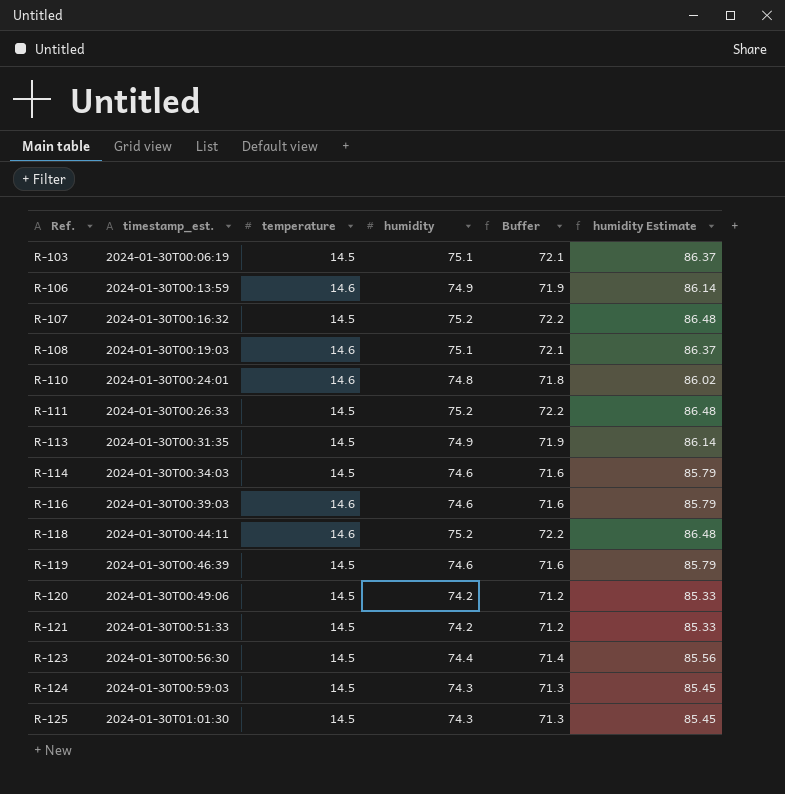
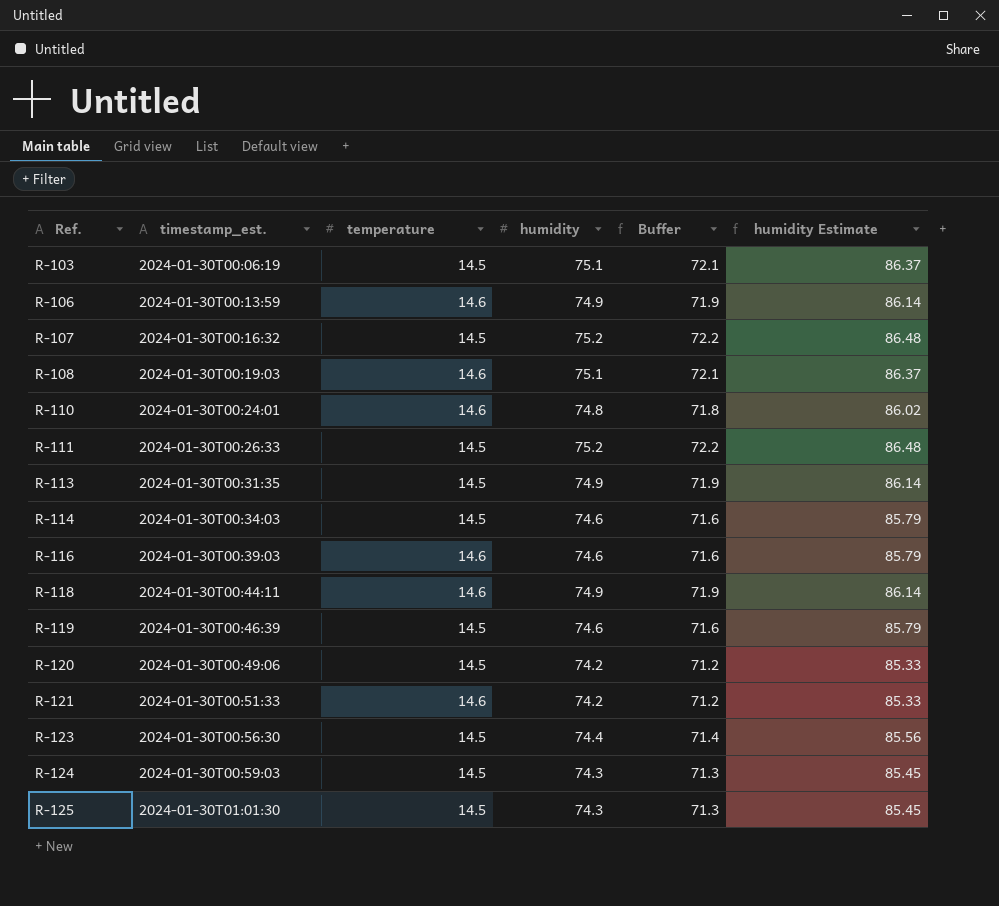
R-118 | humidity: 75.2 -> 74.9
R-118 | Buffer: 72.2 -> 71.9
R-118 | humidity Estimate: 86.48 -> 86.14
R-121 | temperature: 14.5 -> 14.6

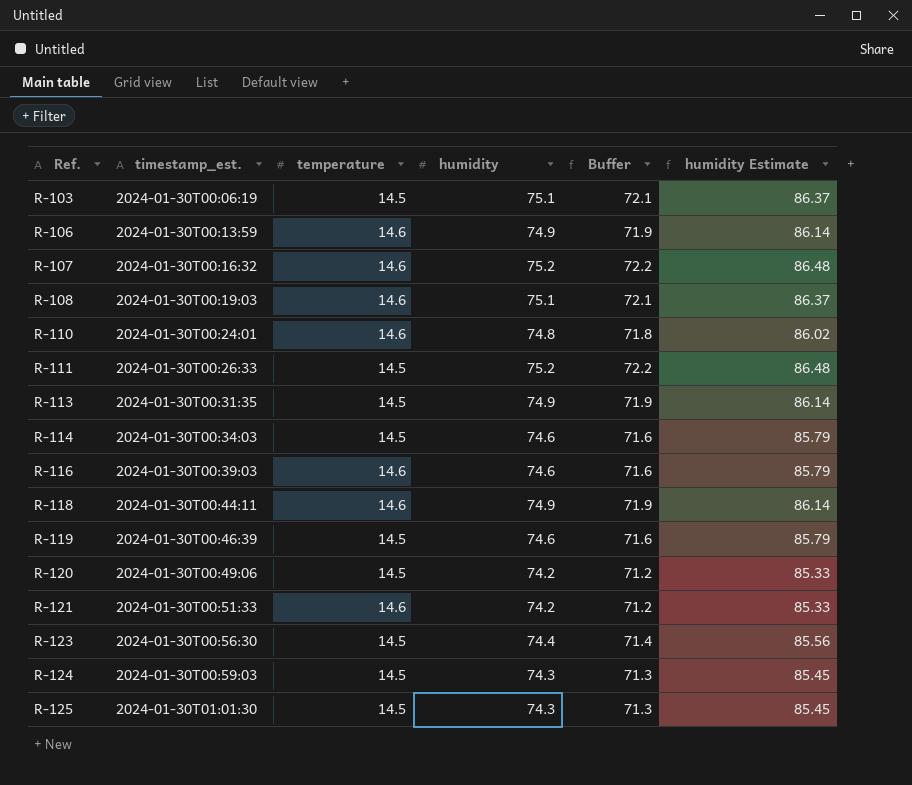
R-107 | temperature: 14.5 -> 14.6

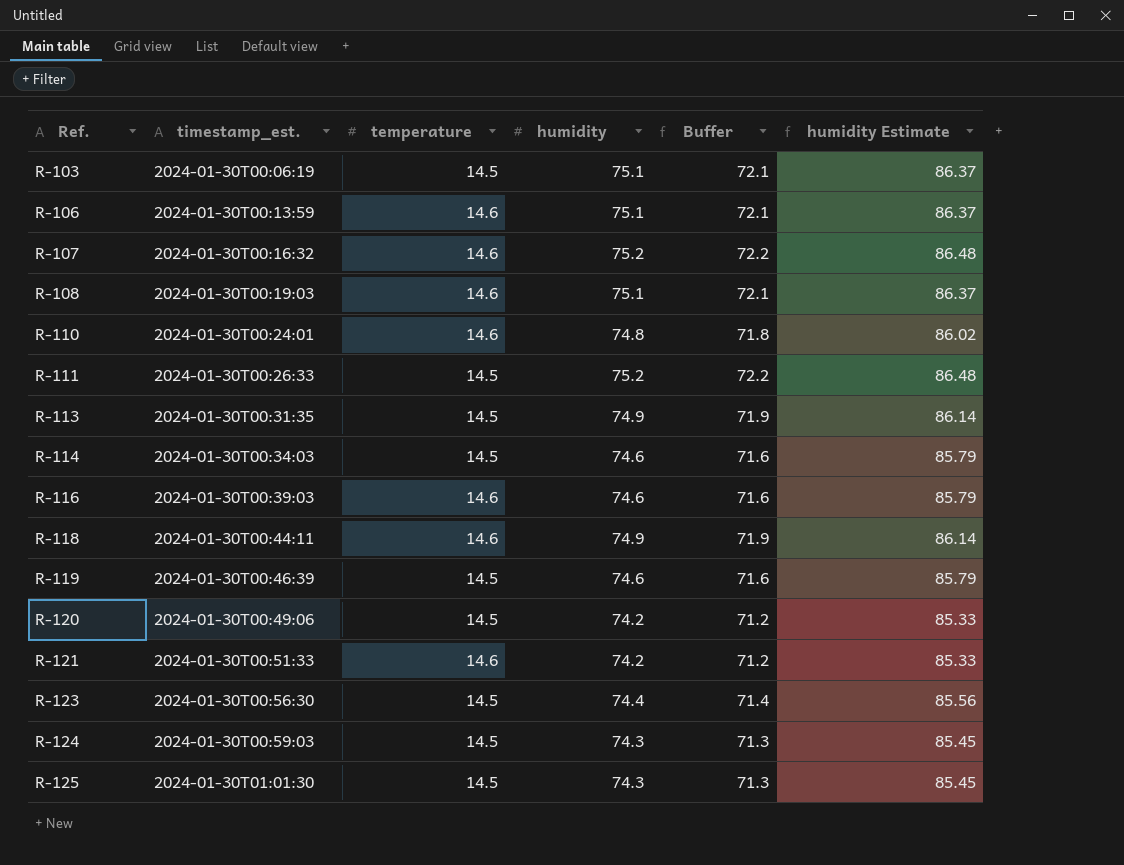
R-106 | humidity: 74.9 -> 75.1
R-106 | Buffer: 71.9 -> 72.1
R-106 | humidity Estimate: 86.14 -> 86.37

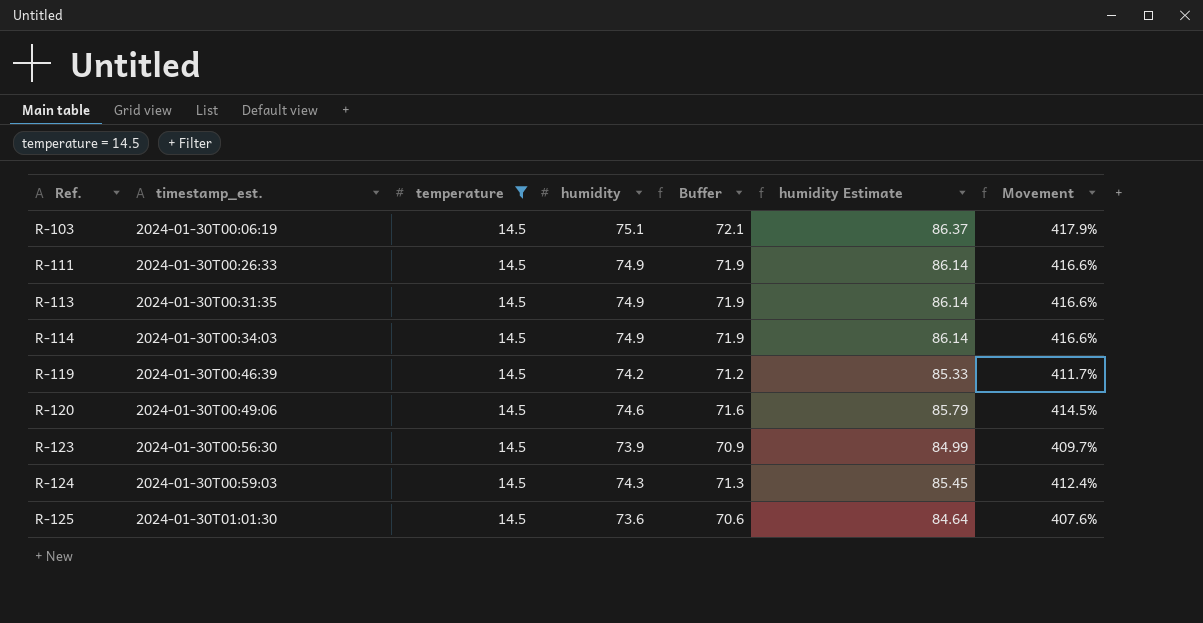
filter: none -> temperature = 14.5
column Movement | formula: none -> ([humidity] - [temperature]) / [temperature]
R-111 | humidity: 75.2 -> 74.9
R-111 | Buffer: 72.2 -> 71.9
R-111 | humidity Estimate: 86.48 -> 86.14
R-114 | humidity: 74.6 -> 74.9
R-114 | Buffer: 71.6 -> 71.9
R-114 | humidity Estimate: 85.79 -> 86.14
R-119 | humidity: 74.6 -> 74.2
R-119 | Buffer: 71.6 -> 71.2
R-119 | humidity Estimate: 85.79 -> 85.33
R-120 | humidity: 74.2 -> 74.6
R-120 | Buffer: 71.2 -> 71.6
R-120 | humidity Estimate: 85.33 -> 85.79
R-123 | humidity: 74.4 -> 73.9
R-123 | Buffer: 71.4 -> 70.9
R-123 | humidity Estimate: 85.56 -> 84.99
R-125 | humidity: 74.3 -> 73.6
R-125 | Buffer: 71.3 -> 70.6
R-125 | humidity Estimate: 85.45 -> 84.64

